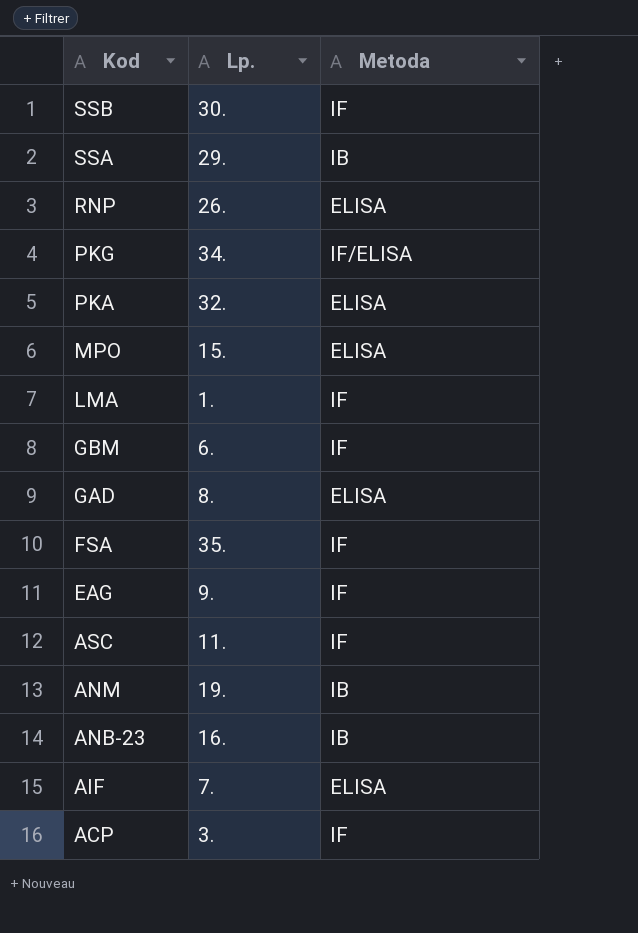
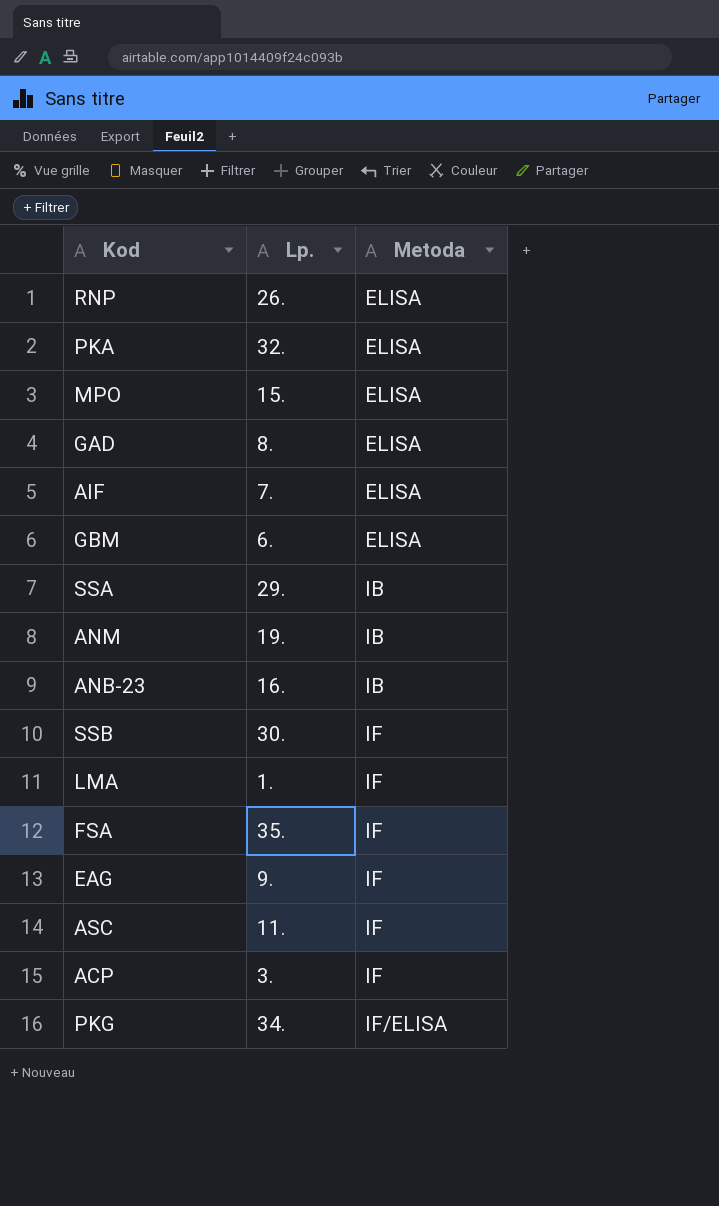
row order: Kod descending -> Metoda ascending
GBM | Metoda: IF -> ELISA

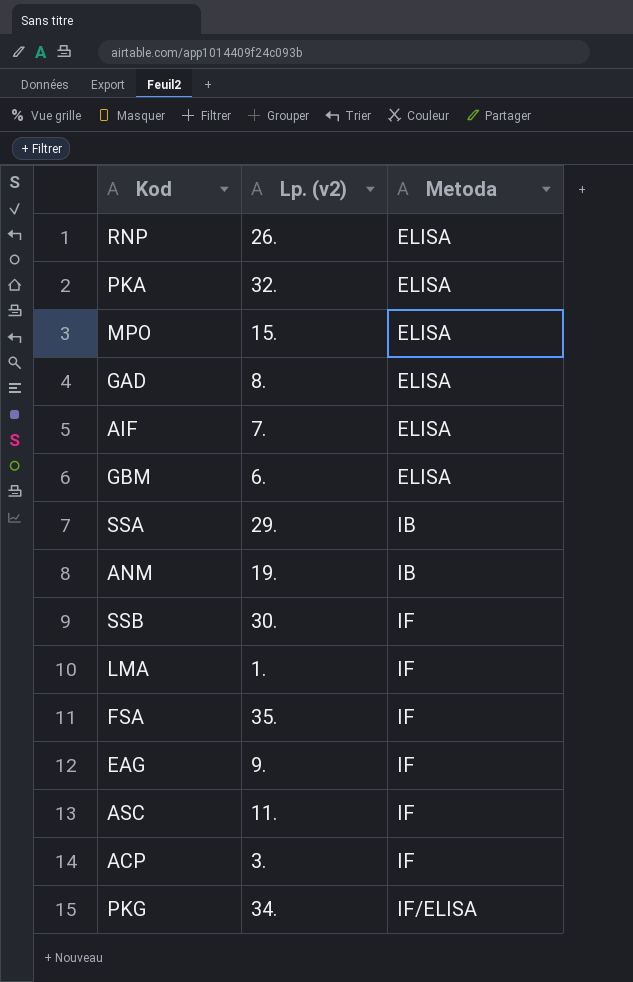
column name: Lp. -> Lp. (v2)
row ANB-23: 16. | IB -> none

